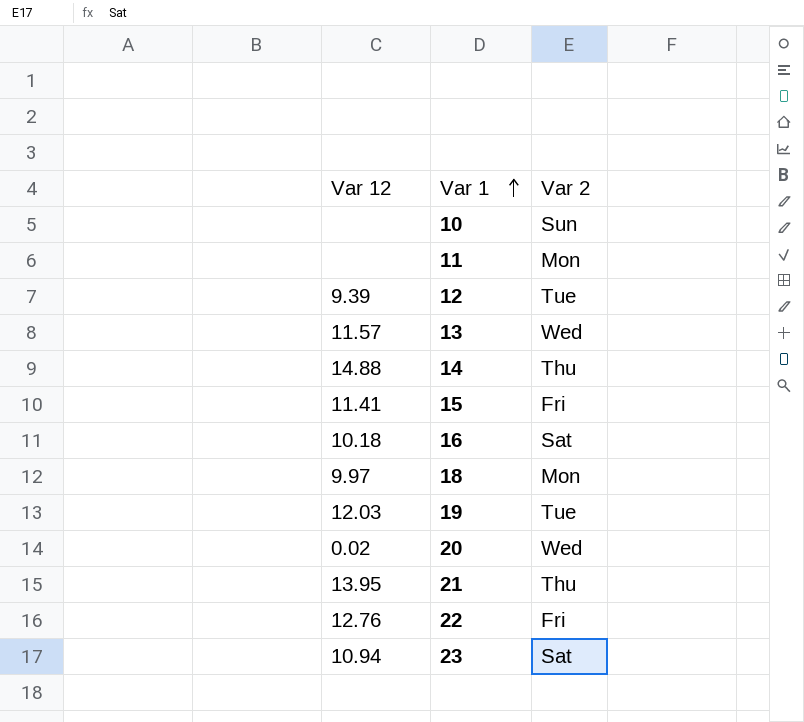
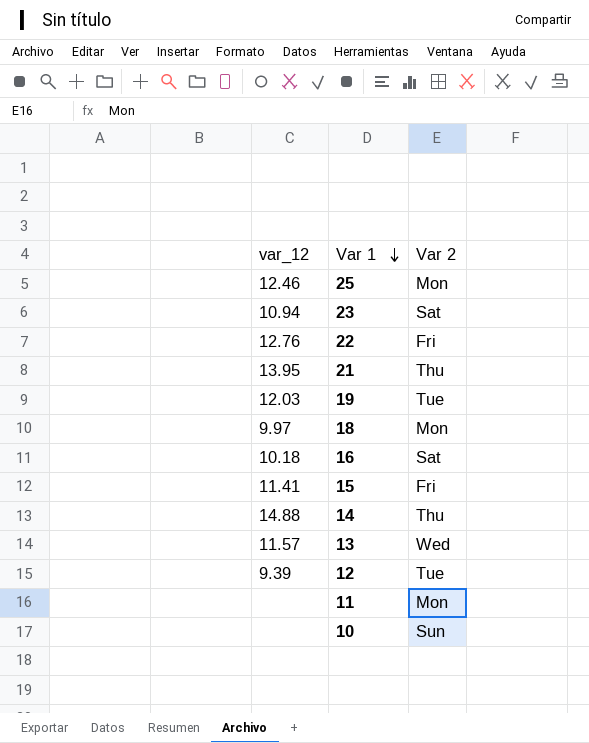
row order: Var 1 ascending -> Var 1 descending
column name: Var 12 -> var_12
row 20: 0.02 | Wed -> none
row 25: none -> 12.46 | Mon

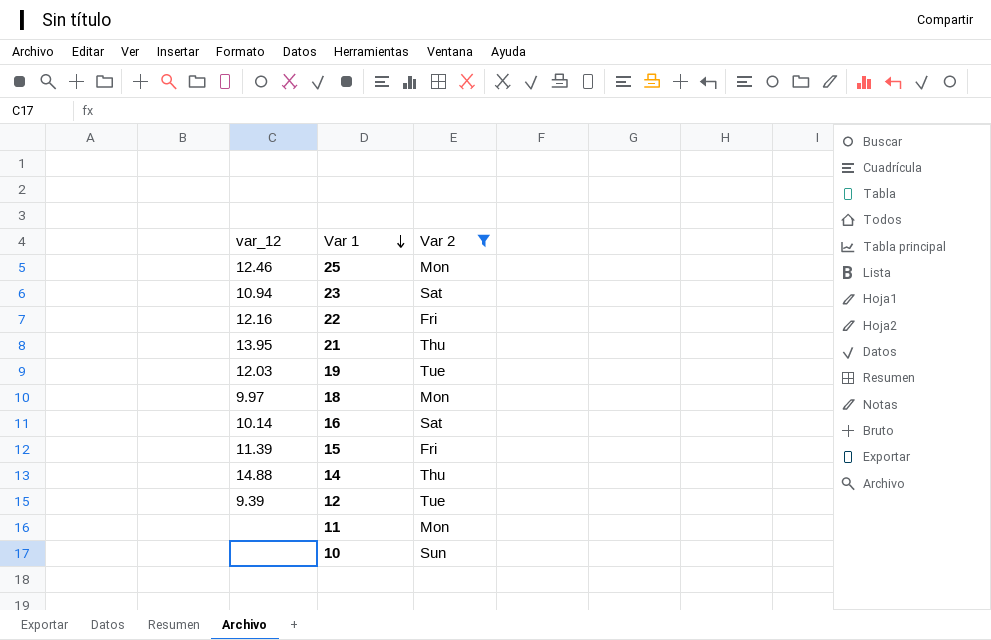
filter: none -> Var 2 != Wed
22 | var_12: 12.76 -> 12.16
16 | var_12: 10.18 -> 10.14
15 | var_12: 11.41 -> 11.39

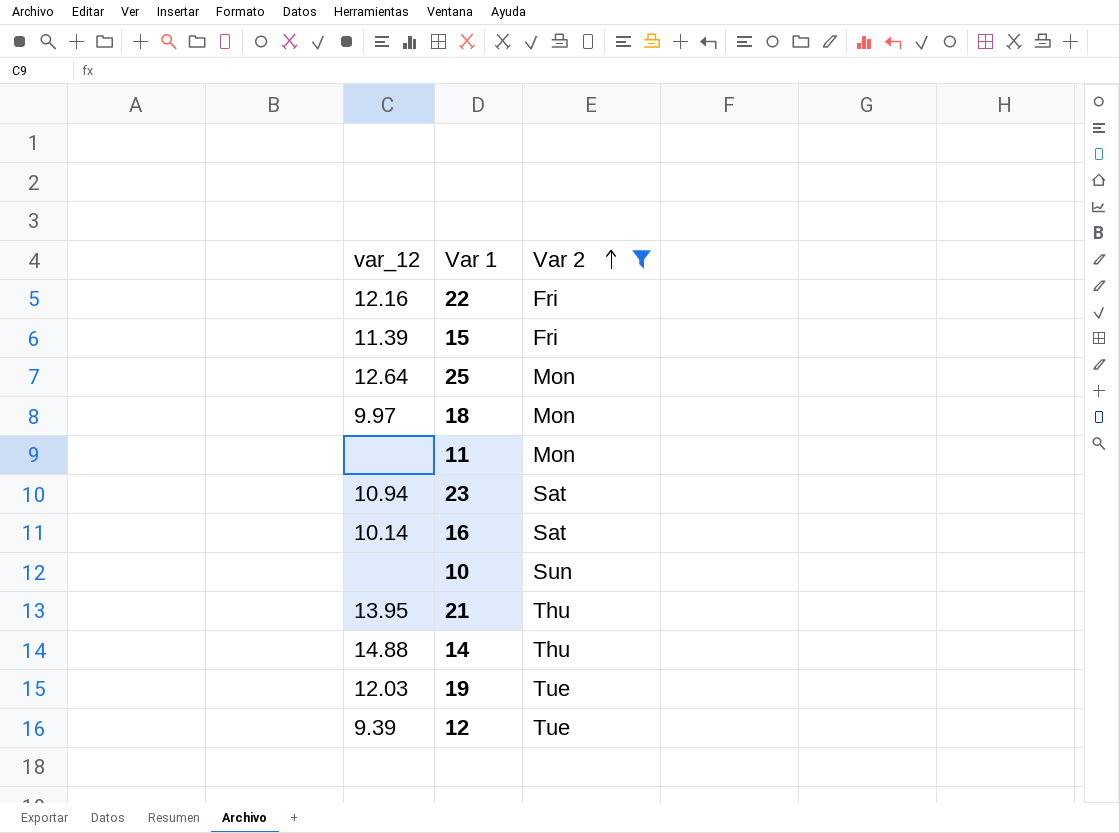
row order: Var 1 descending -> Var 2 ascending
25 | var_12: 12.46 -> 12.64

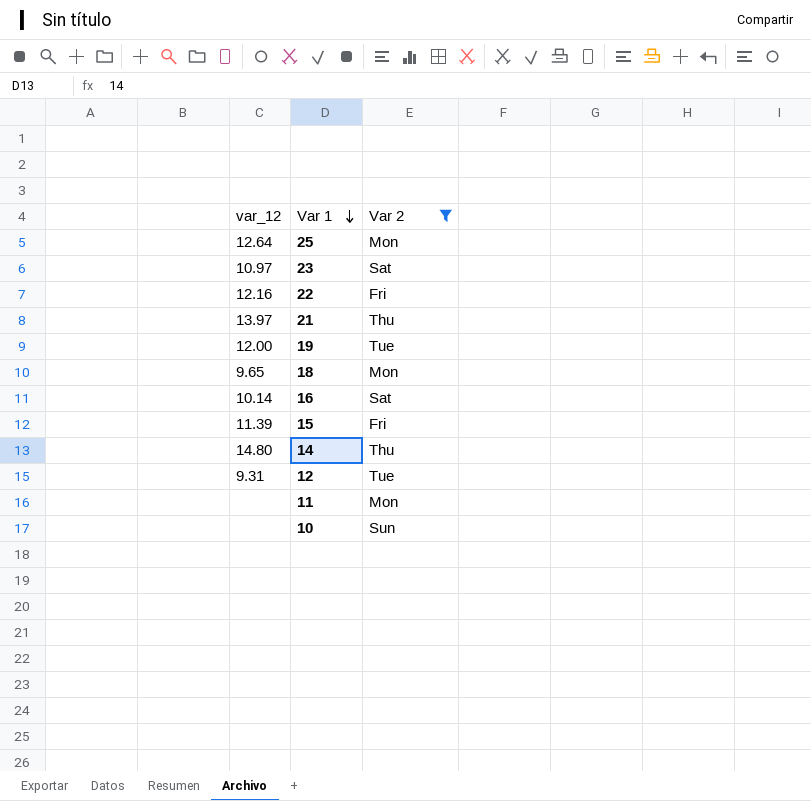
row order: Var 2 ascending -> Var 1 descending
23 | var_12: 10.94 -> 10.97
21 | var_12: 13.95 -> 13.97
19 | var_12: 12.03 -> 12.00
18 | var_12: 9.97 -> 9.65
14 | var_12: 14.88 -> 14.80
12 | var_12: 9.39 -> 9.31

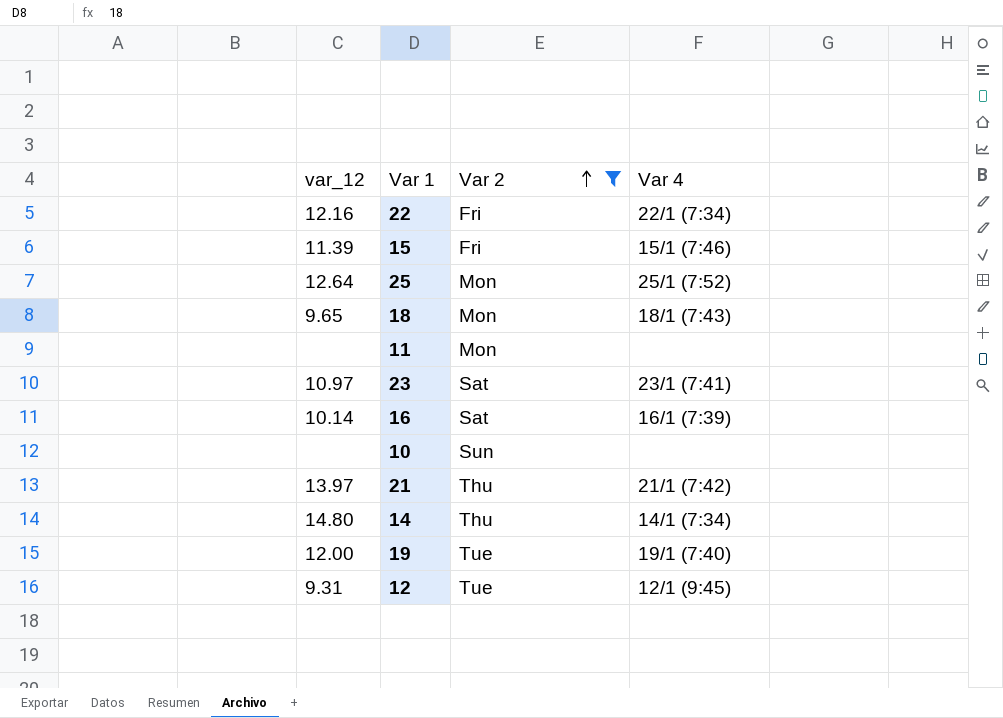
row order: Var 1 descending -> Var 2 ascending
column Var 4 | position: none -> 4

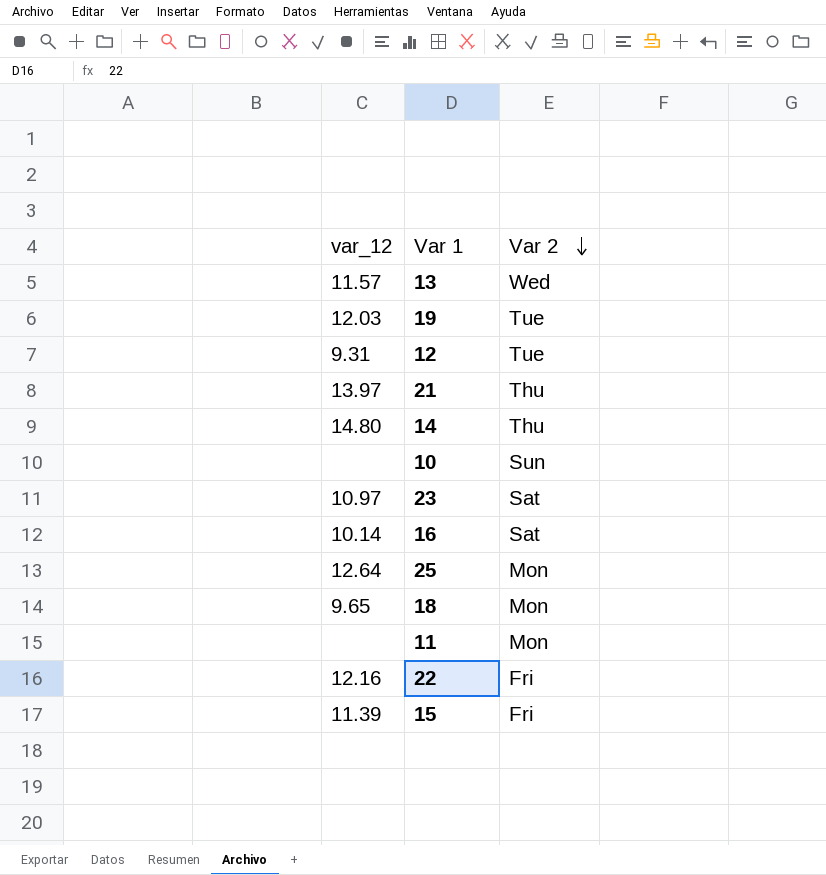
filter: Var 2 != Wed -> none
row order: Var 2 ascending -> Var 2 descending
column Var 4 | position: 4 -> none
19 | var_12: 12.00 -> 12.03

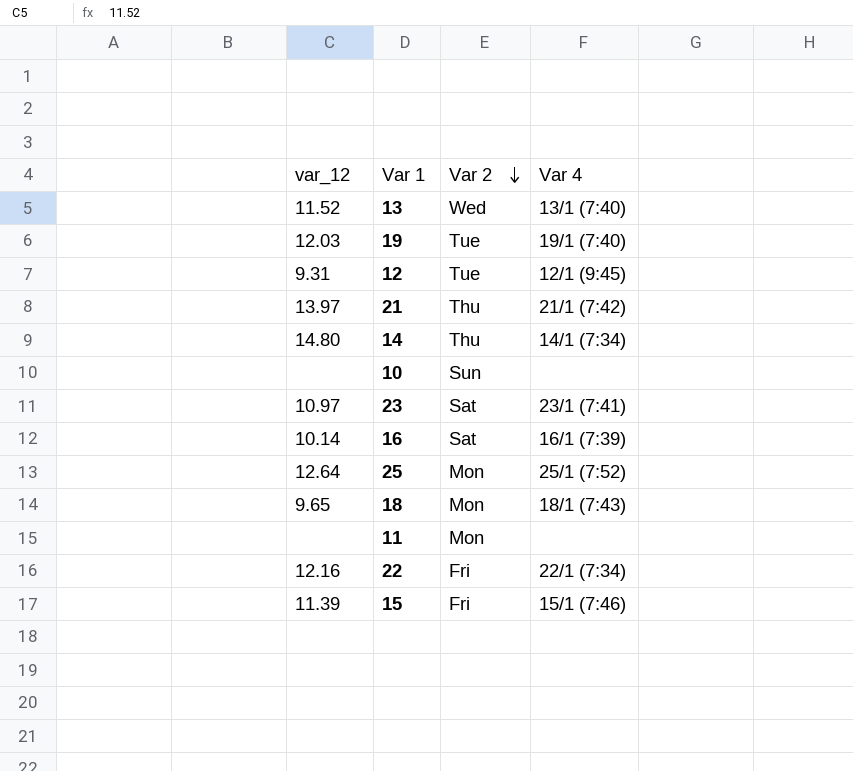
column Var 4 | position: none -> 4
13 | var_12: 11.57 -> 11.52

